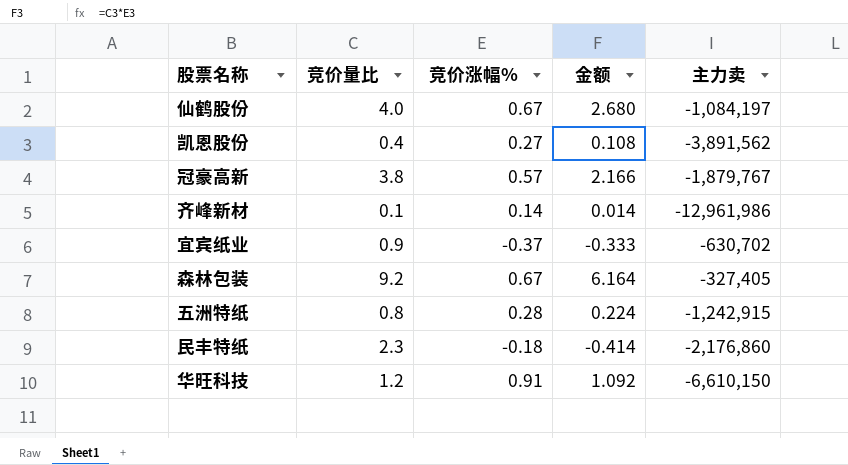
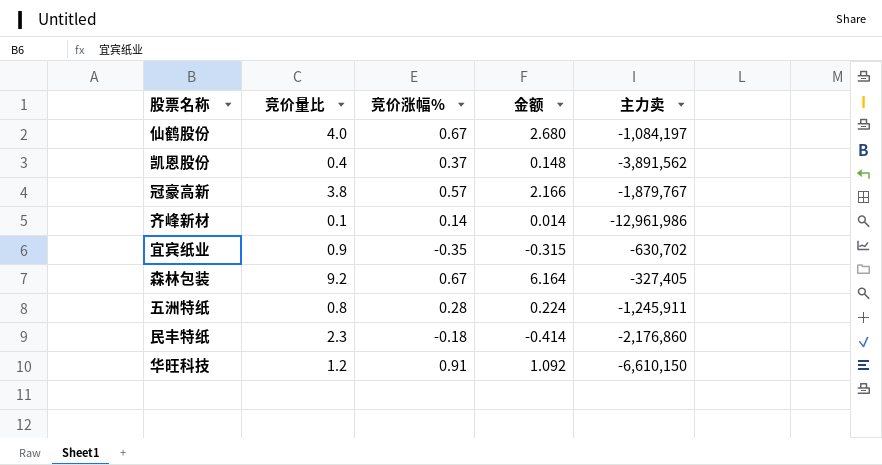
凯恩股份 | 竞价涨幅%: 0.27 -> 0.37
凯恩股份 | 金额: 0.108 -> 0.148
宜宾纸业 | 竞价涨幅%: -0.37 -> -0.35
宜宾纸业 | 金额: -0.333 -> -0.315
五洲特纸 | 主力卖: -1,242,915 -> -1,245,911

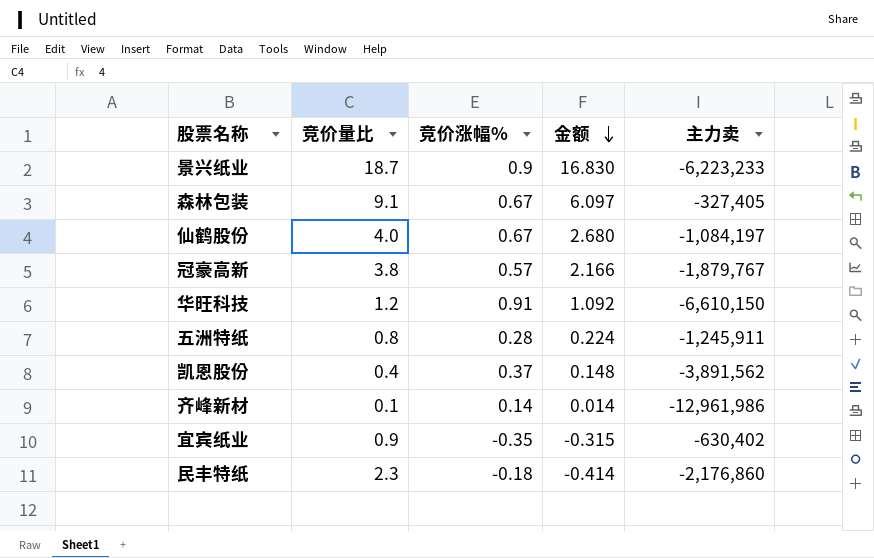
row order: none -> 金额 descending
row 景兴纸业: none -> 18.7 | 0.9 | 16.830 | -6,223,233
森林包装 | 竞价量比: 9.2 -> 9.1
森林包装 | 金额: 6.164 -> 6.097
宜宾纸业 | 主力卖: -630,702 -> -630,402

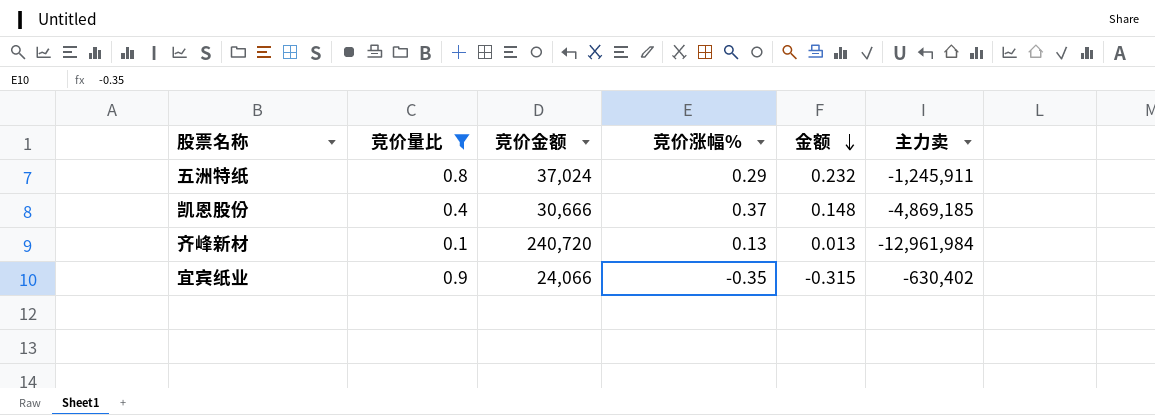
filter: none -> 竞价量比 <= 0.9
column 竞价金额 | position: none -> 3
五洲特纸 | 竞价涨幅%: 0.28 -> 0.29
五洲特纸 | 金额: 0.224 -> 0.232
凯恩股份 | 主力卖: -3,891,562 -> -4,869,185
齐峰新材 | 竞价涨幅%: 0.14 -> 0.13
齐峰新材 | 金额: 0.014 -> 0.013
齐峰新材 | 主力卖: -12,961,986 -> -12,961,984

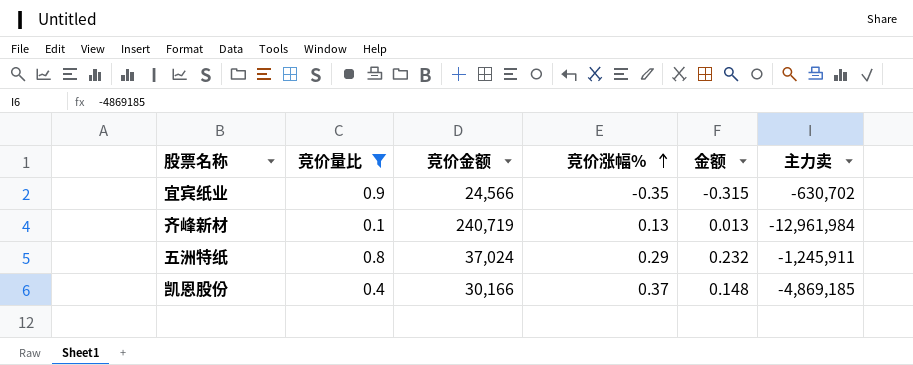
row order: 金额 descending -> 竞价涨幅% ascending
宜宾纸业 | 竞价金额: 24,066 -> 24,566
宜宾纸业 | 主力卖: -630,402 -> -630,702
齐峰新材 | 竞价金额: 240,720 -> 240,719
凯恩股份 | 竞价金额: 30,666 -> 30,166

